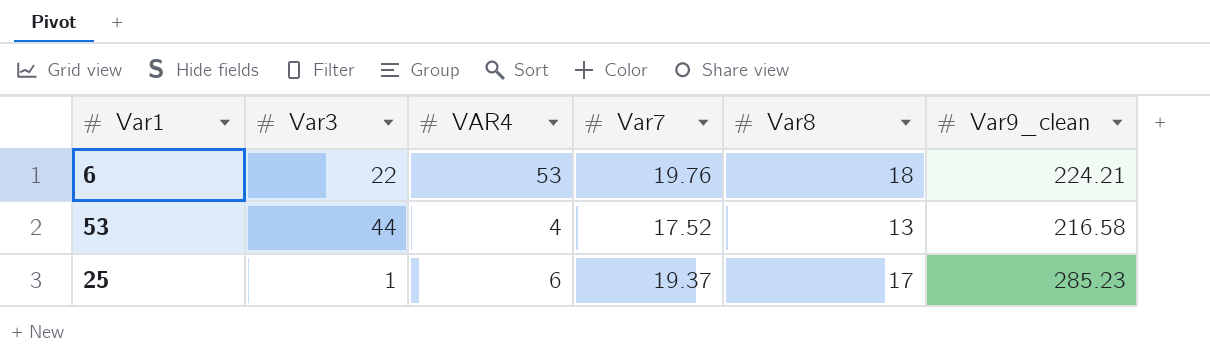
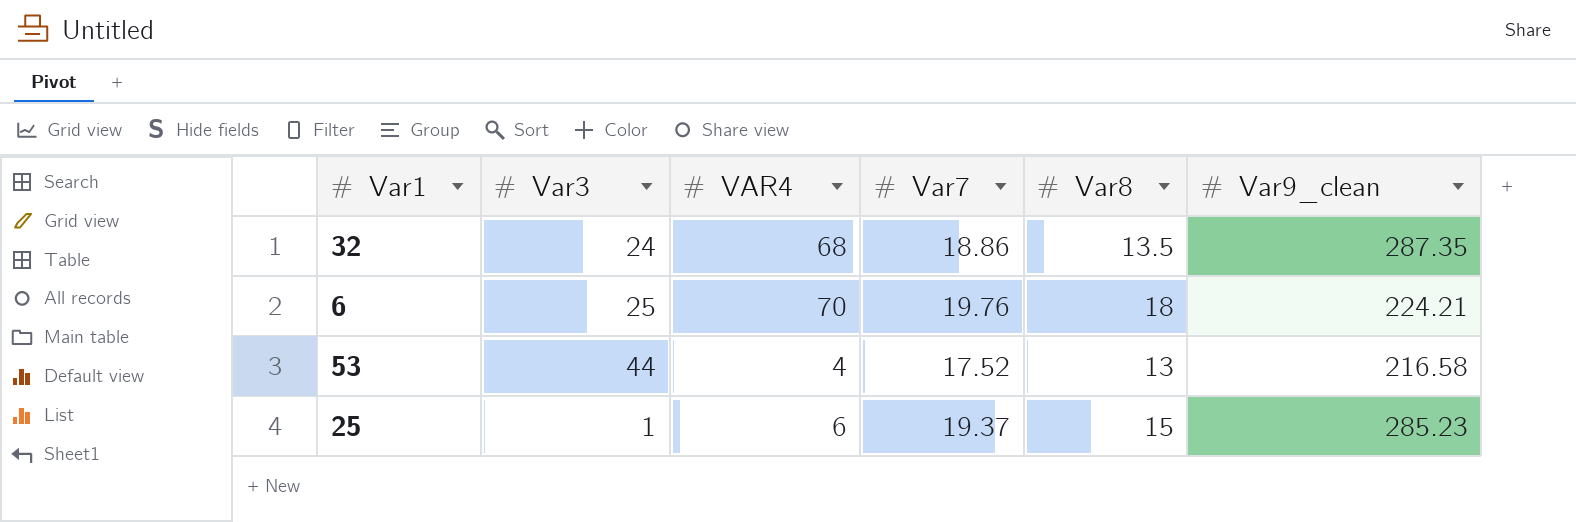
row 32: none -> 24 | 68 | 18.86 | 13.5 | 287.35
6 | Var3: 22 -> 25
6 | VAR4: 53 -> 70
25 | Var8: 17 -> 15

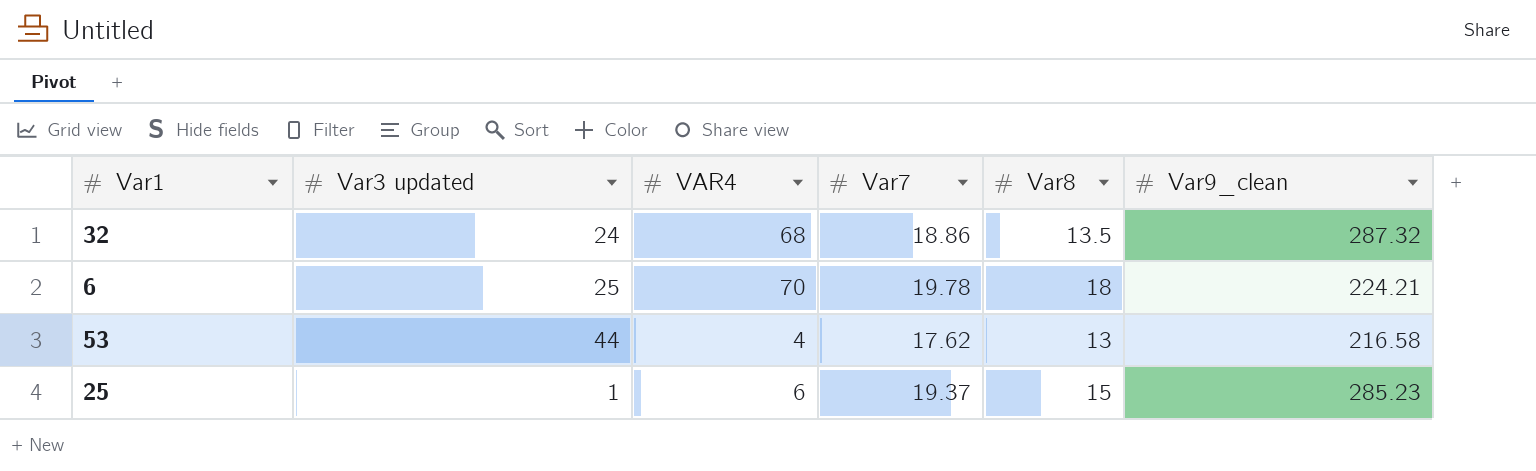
column name: Var3 -> Var3 updated
32 | Var9_clean: 287.35 -> 287.32
6 | Var7: 19.76 -> 19.78
53 | Var7: 17.52 -> 17.62

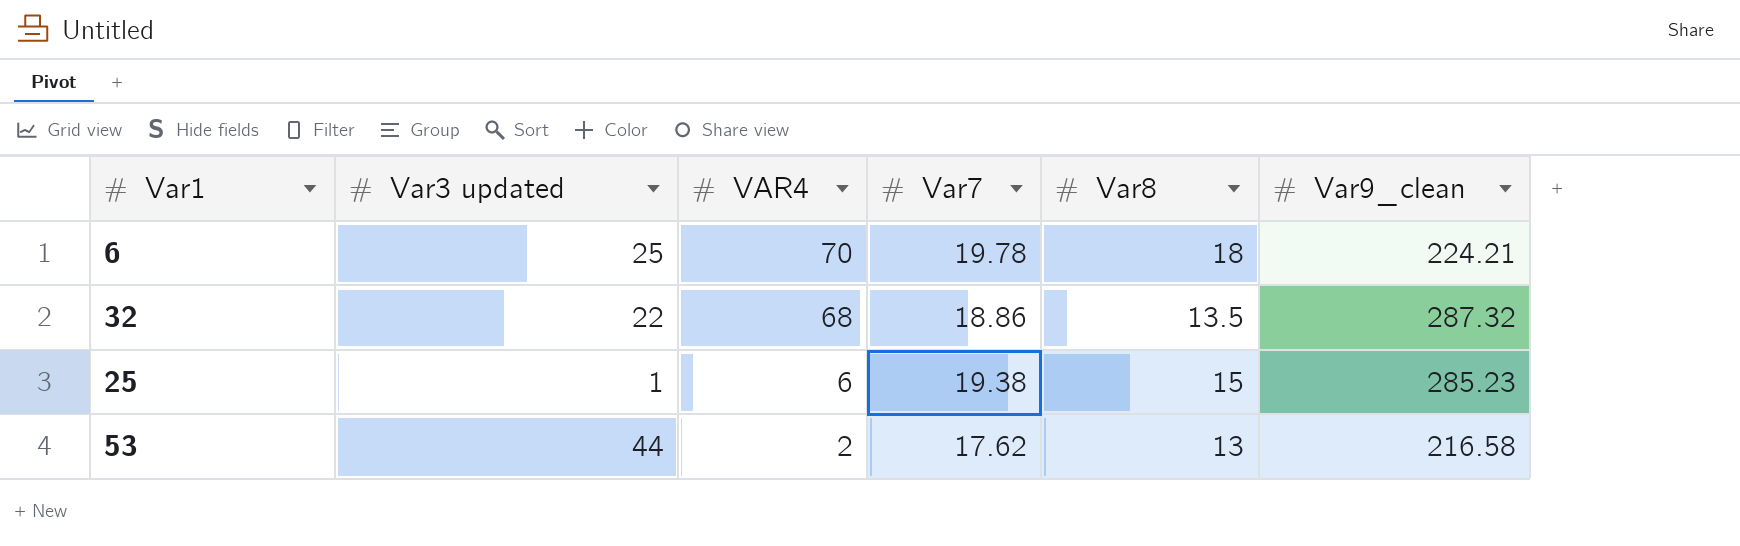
row order: none -> VAR4 descending
32 | Var3 updated: 24 -> 22
25 | Var7: 19.37 -> 19.38
53 | VAR4: 4 -> 2

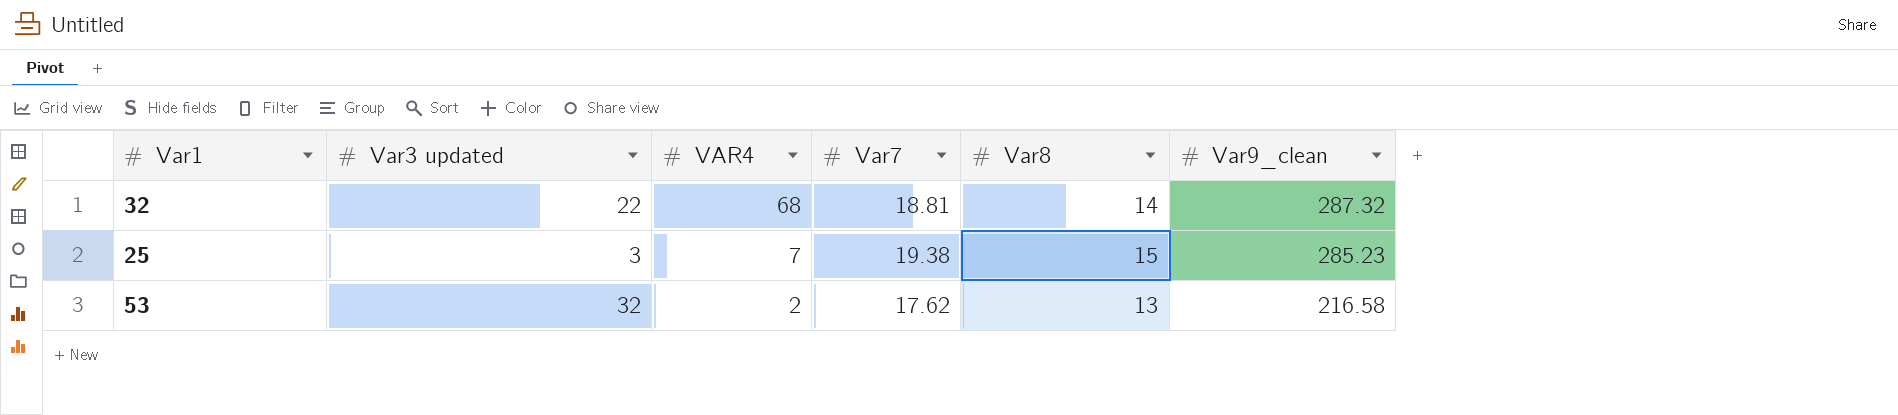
row 6: 25 | 70 | 19.78 | 18 | 224.21 -> none
32 | Var7: 18.86 -> 18.81
32 | Var8: 13.5 -> 14
25 | Var3 updated: 1 -> 3
25 | VAR4: 6 -> 7
53 | Var3 updated: 44 -> 32

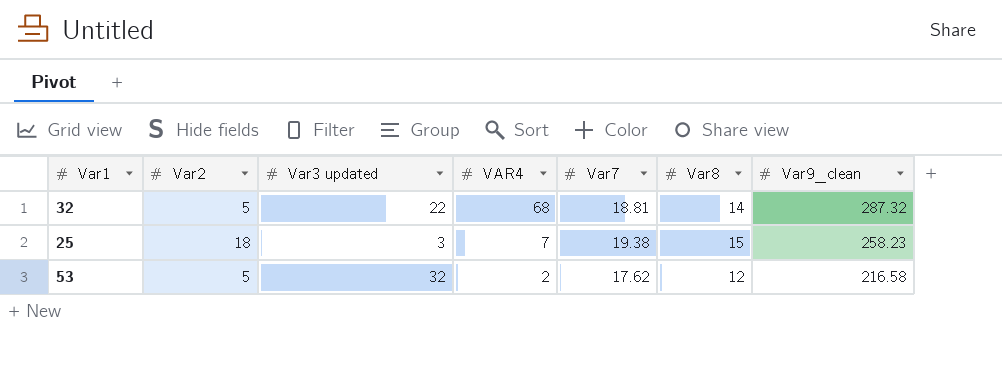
column Var2 | position: none -> 2
25 | Var9_clean: 285.23 -> 258.23
53 | Var8: 13 -> 12

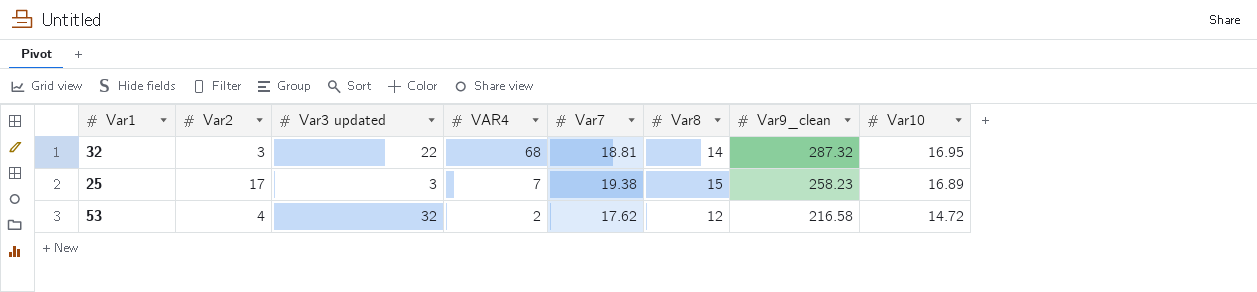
column Var10 | position: none -> 8
32 | Var2: 5 -> 3
25 | Var2: 18 -> 17
53 | Var2: 5 -> 4

